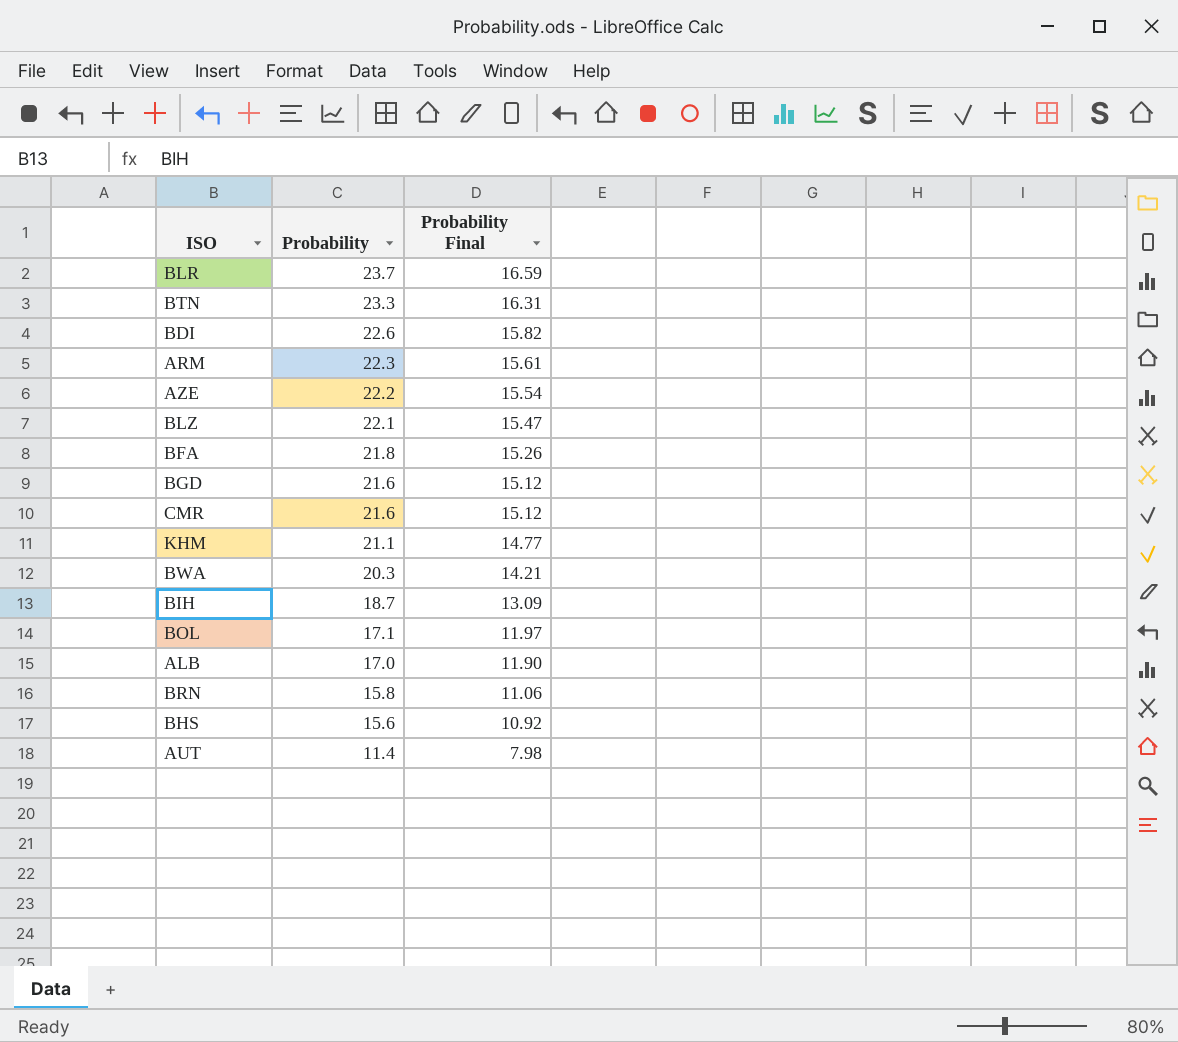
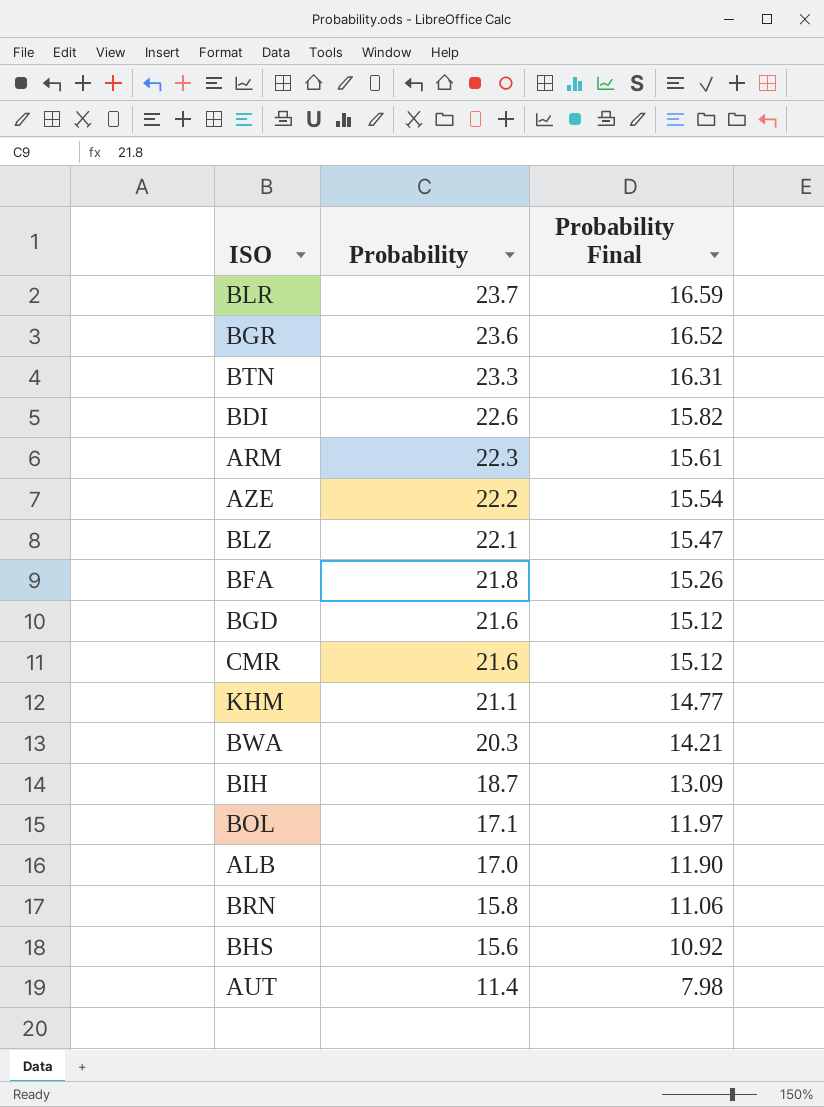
row BGR: none -> 23.6 | 16.52

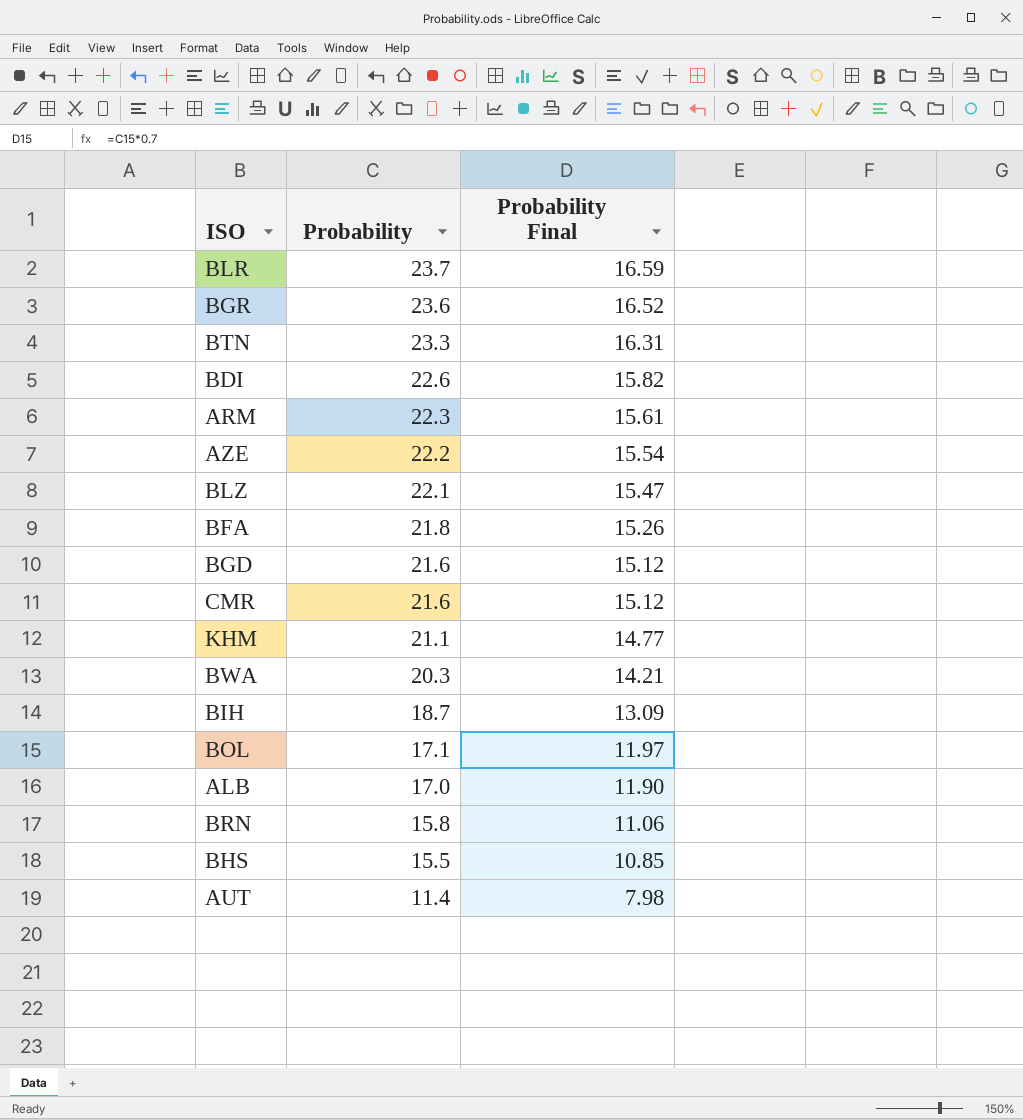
BHS | Probability: 15.6 -> 15.5
BHS | Probability Final: 10.92 -> 10.85

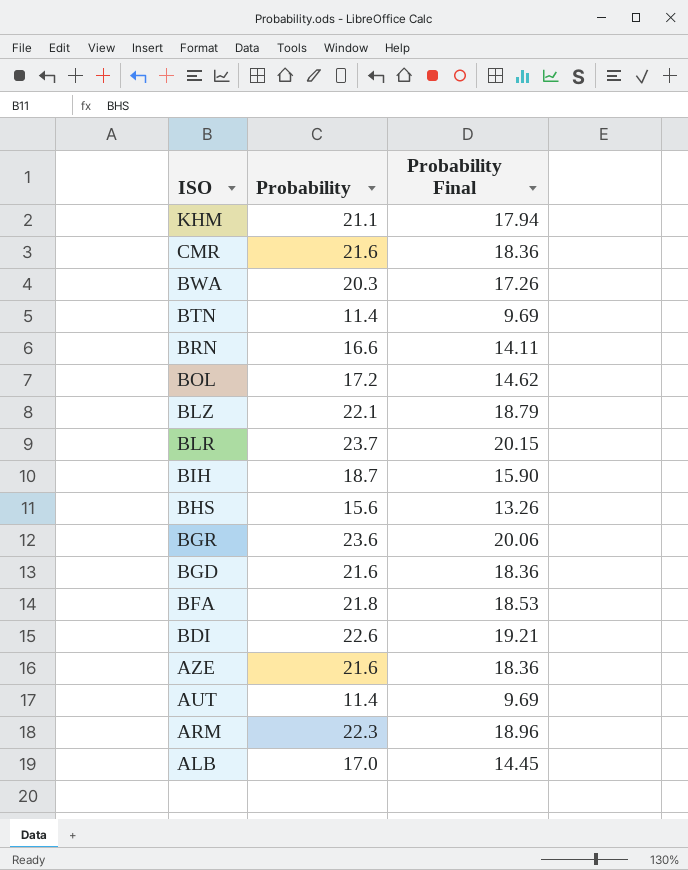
row order: Probability descending -> ISO descending
column Probability Final | formula: [Probability] * 0.7 -> [Probability] * 0.85
BTN | Probability: 23.3 -> 11.4
BRN | Probability: 15.8 -> 16.6
BOL | Probability: 17.1 -> 17.2
BHS | Probability: 15.5 -> 15.6
AZE | Probability: 22.2 -> 21.6

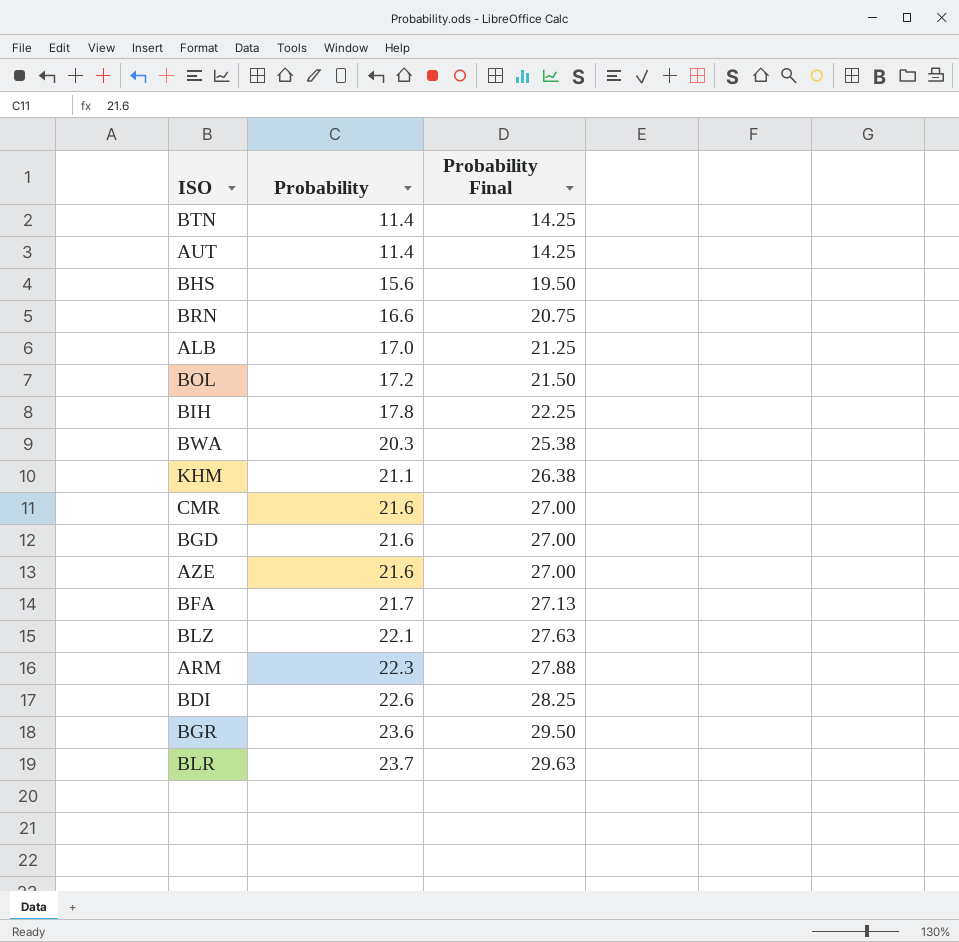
row order: ISO descending -> Probability ascending
column Probability Final | formula: [Probability] * 0.85 -> [Probability] * 1.25
BIH | Probability: 18.7 -> 17.8
BFA | Probability: 21.8 -> 21.7

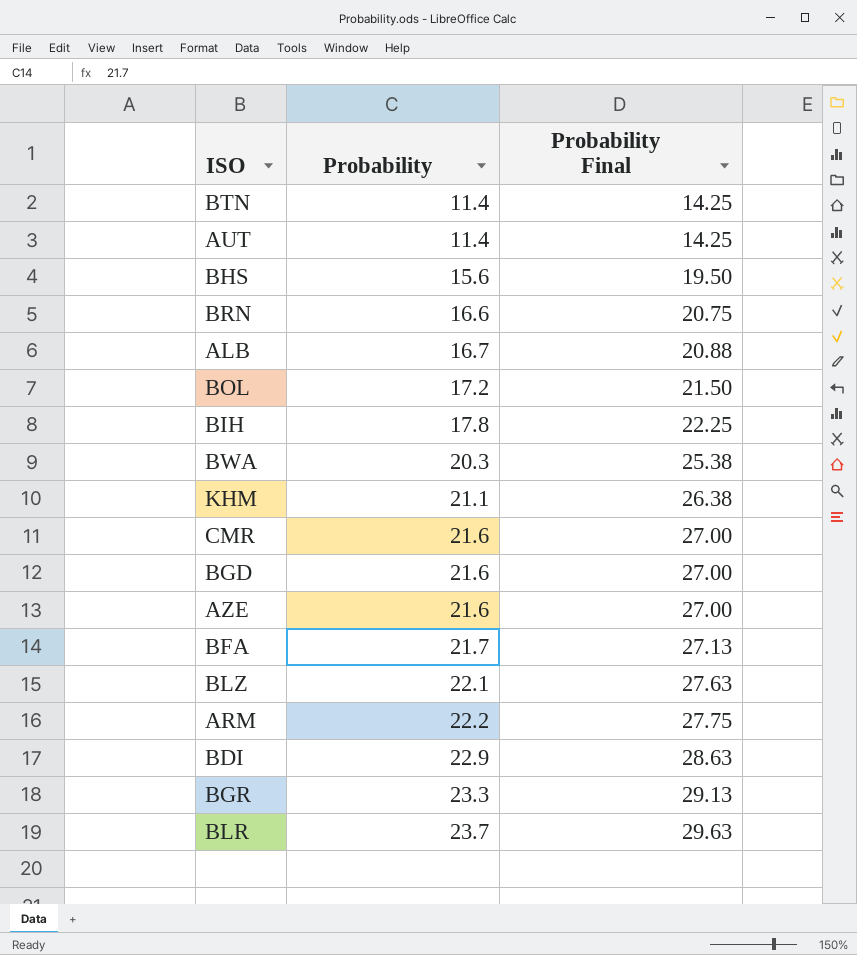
ALB | Probability: 17.0 -> 16.7
ALB | Probability Final: 21.25 -> 20.88
ARM | Probability: 22.3 -> 22.2
ARM | Probability Final: 27.88 -> 27.75
BDI | Probability: 22.6 -> 22.9
BDI | Probability Final: 28.25 -> 28.63
BGR | Probability: 23.6 -> 23.3
BGR | Probability Final: 29.50 -> 29.13

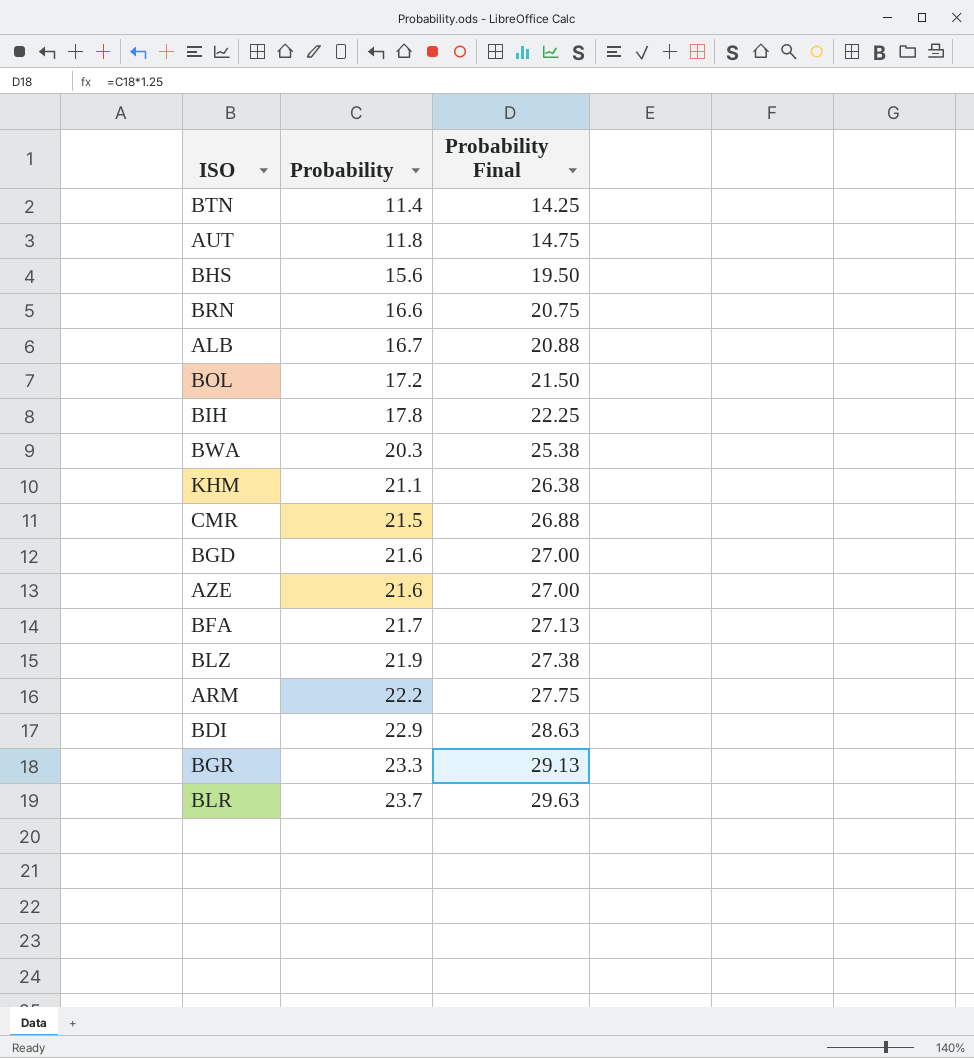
AUT | Probability: 11.4 -> 11.8
AUT | Probability Final: 14.25 -> 14.75
CMR | Probability: 21.6 -> 21.5
CMR | Probability Final: 27.00 -> 26.88
BLZ | Probability: 22.1 -> 21.9
BLZ | Probability Final: 27.63 -> 27.38

